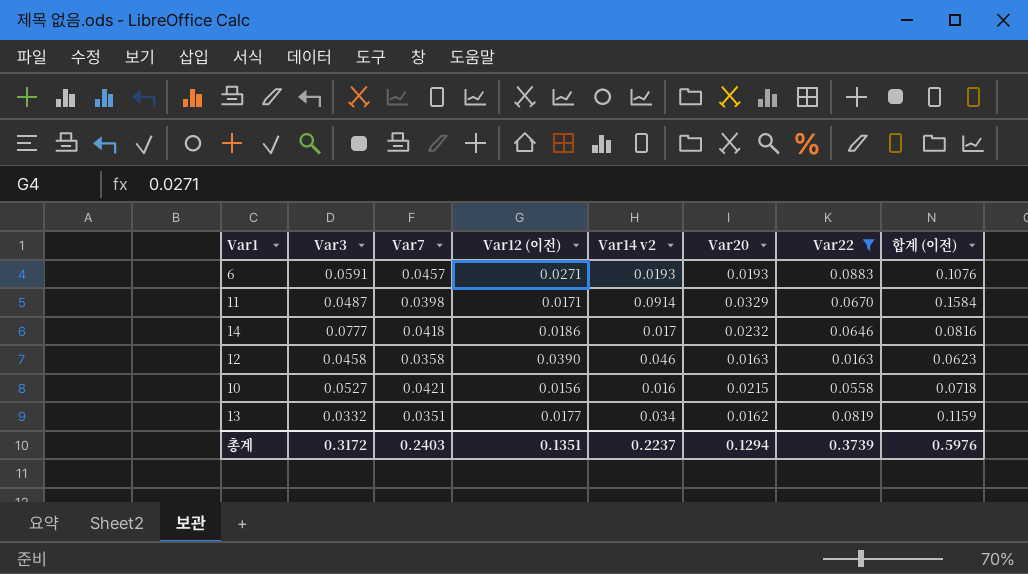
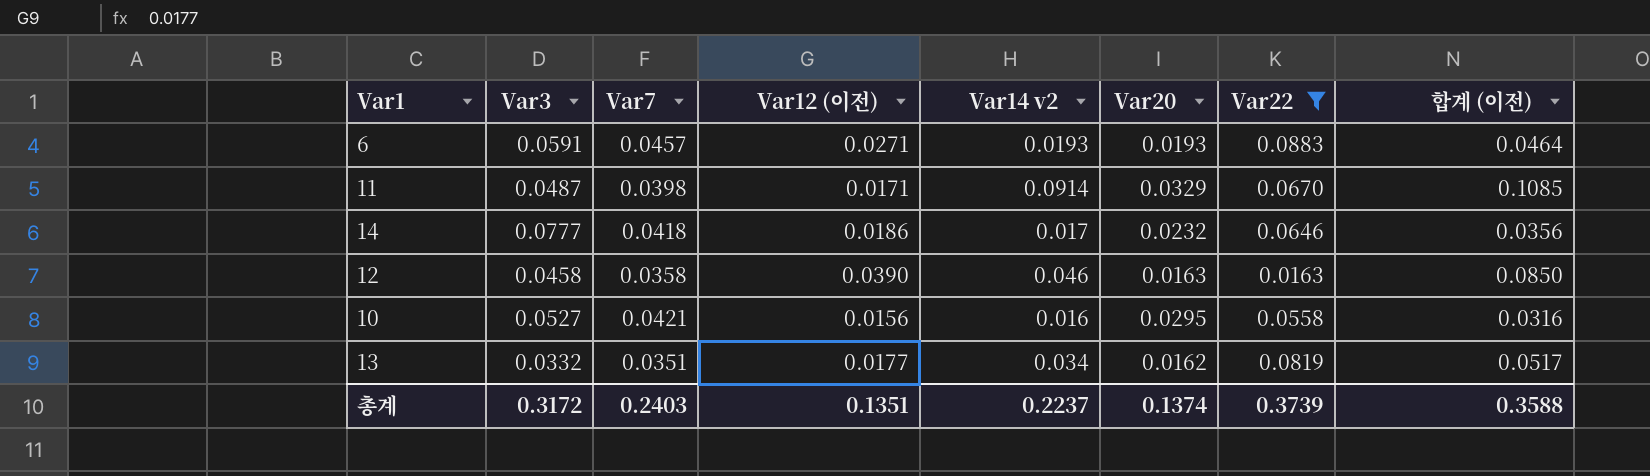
column 합계 (이전) | formula: [Var14 v2] + [Var22] -> [Var12 (이전)] + [Var14 v2]
10 | Var20: 0.0215 -> 0.0295
총계 | Var20: 0.1294 -> 0.1374
총계 | 합계 (이전): 0.5976 -> 0.3588

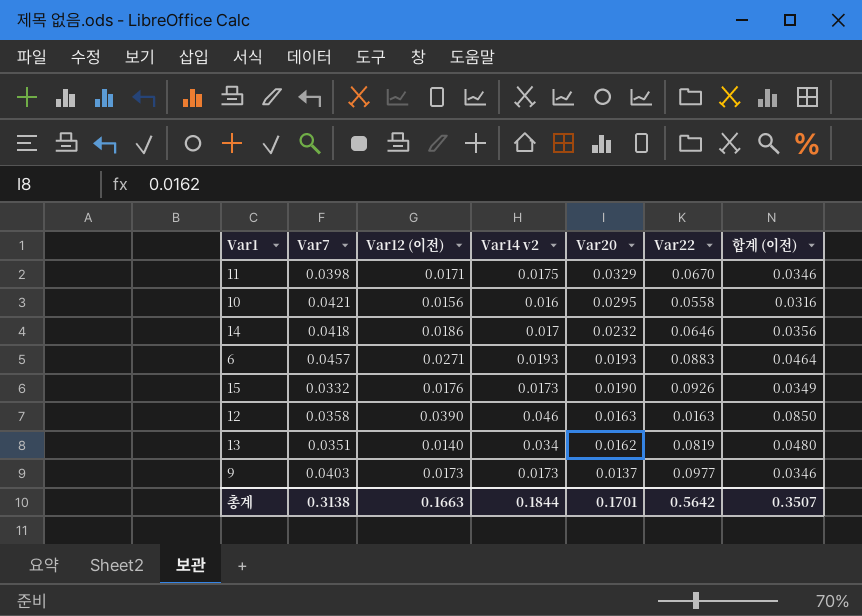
filter: Var22 <= 0.0883 -> none
row order: none -> Var20 descending
column Var3 | position: 2 -> none
11 | Var14 v2: 0.0914 -> 0.0175
11 | 합계 (이전): 0.1085 -> 0.0346
13 | Var12 (이전): 0.0177 -> 0.0140
13 | 합계 (이전): 0.0517 -> 0.0480
총계 | Var7: 0.2403 -> 0.3138
총계 | Var12 (이전): 0.1351 -> 0.1663
총계 | Var14 v2: 0.2237 -> 0.1844
총계 | Var20: 0.1374 -> 0.1701
총계 | Var22: 0.3739 -> 0.5642
총계 | 합계 (이전): 0.3588 -> 0.3507

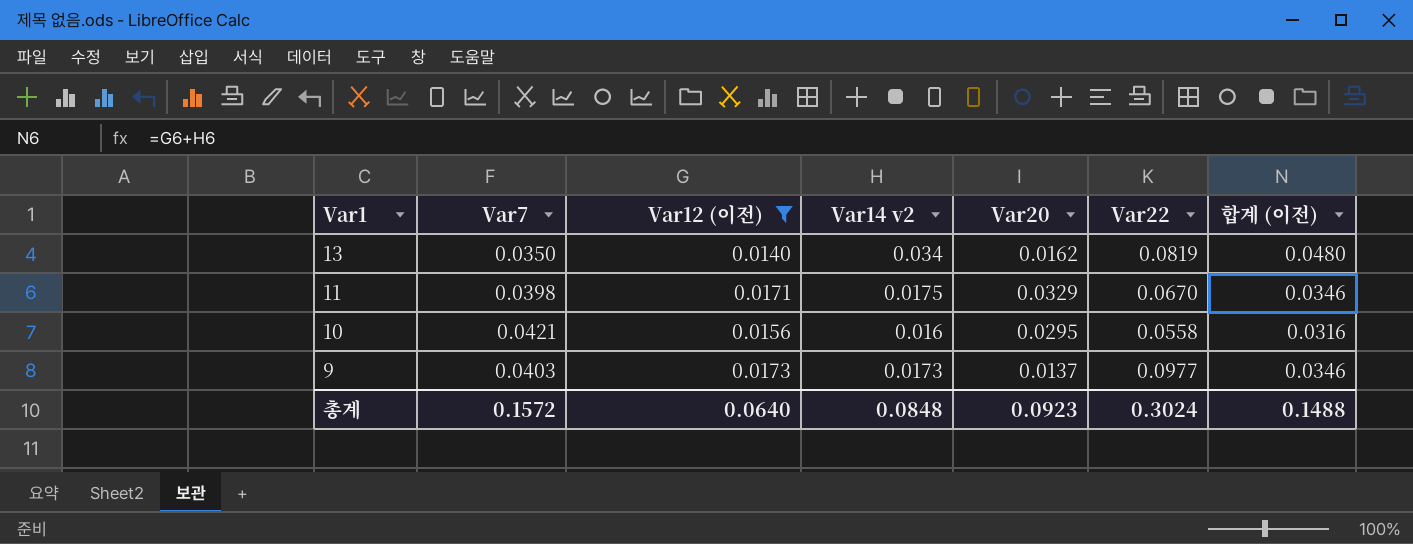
filter: none -> Var12 (이전) <= 0.0173
row order: Var20 descending -> Var1 descending
13 | Var7: 0.0351 -> 0.0350
총계 | Var7: 0.3138 -> 0.1572
총계 | Var12 (이전): 0.1663 -> 0.0640
총계 | Var14 v2: 0.1844 -> 0.0848
총계 | Var20: 0.1701 -> 0.0923
총계 | Var22: 0.5642 -> 0.3024
총계 | 합계 (이전): 0.3507 -> 0.1488

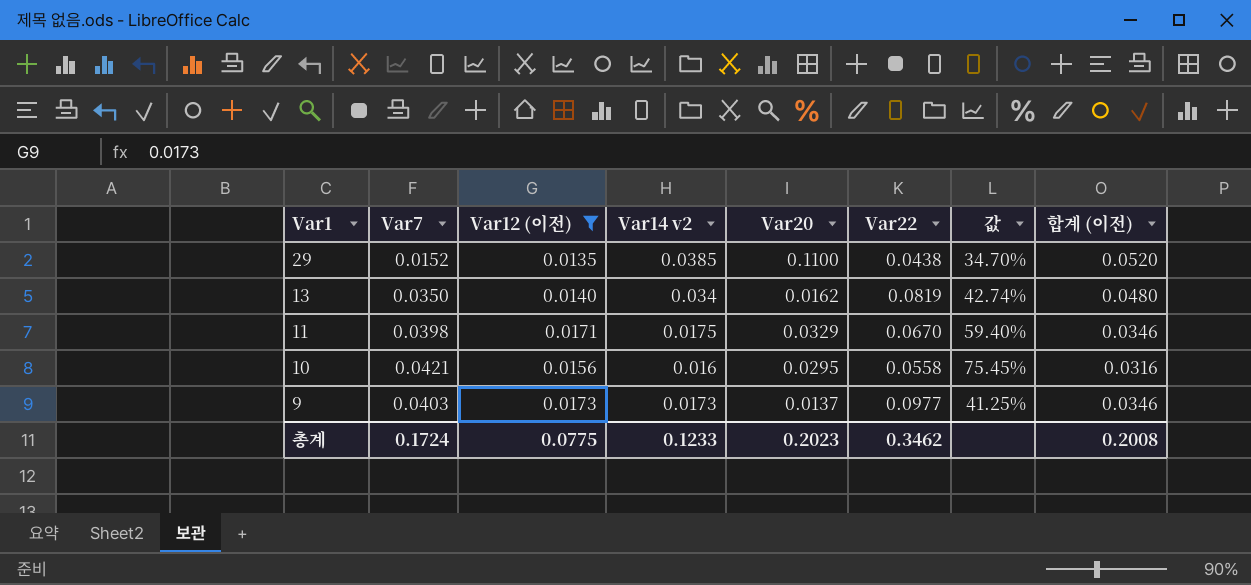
column 값 | formula: none -> [Var7] / [Var22]
row 29: none -> 0.0152 | 0.0135 | 0.0385 | 0.1100 | 0.0438 | 34.70% | 0.0520
총계 | Var7: 0.1572 -> 0.1724
총계 | Var12 (이전): 0.0640 -> 0.0775
총계 | Var14 v2: 0.0848 -> 0.1233
총계 | Var20: 0.0923 -> 0.2023
총계 | Var22: 0.3024 -> 0.3462
총계 | 합계 (이전): 0.1488 -> 0.2008

